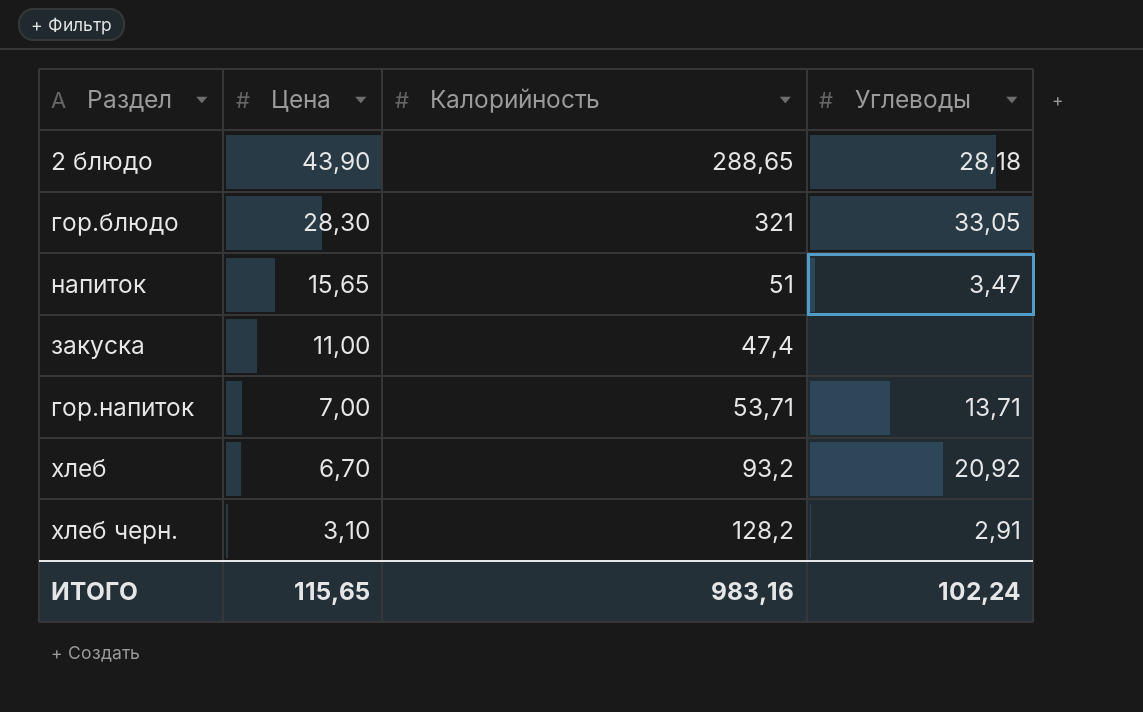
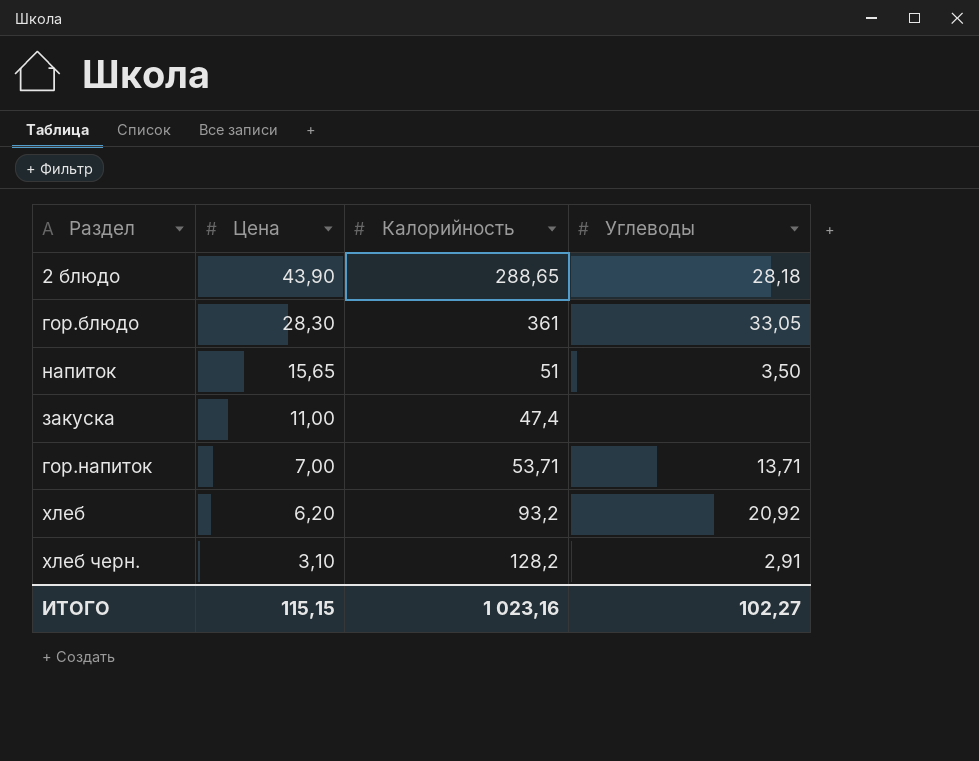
гор.блюдо | Калорийность: 321 -> 361
напиток | Углеводы: 3,47 -> 3,50
хлеб | Цена: 6,70 -> 6,20
ИТОГО | Цена: 115,65 -> 115,15
ИТОГО | Калорийность: 983,16 -> 1 023,16
ИТОГО | Углеводы: 102,24 -> 102,27

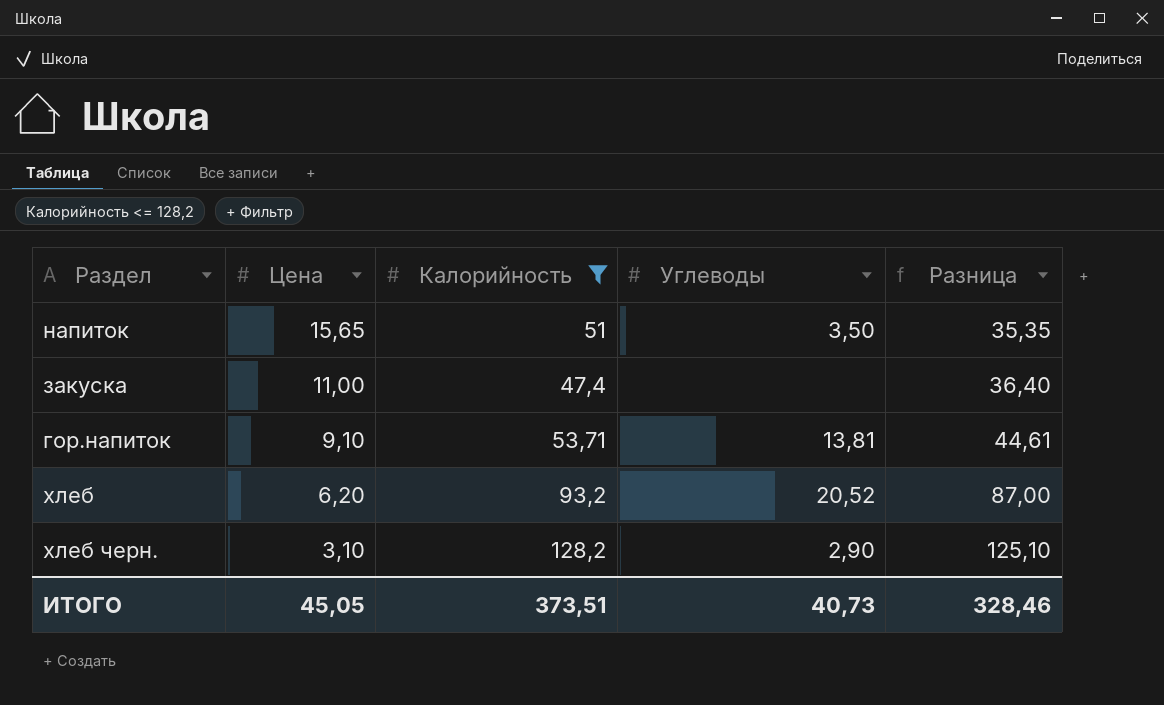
filter: none -> Калорийность <= 128,2
column Разница | formula: none -> [Калорийность] - [Цена]
гор.напиток | Цена: 7,00 -> 9,10
гор.напиток | Углеводы: 13,71 -> 13,81
хлеб | Углеводы: 20,92 -> 20,52
хлеб черн. | Углеводы: 2,91 -> 2,90
ИТОГО | Цена: 115,15 -> 45,05
ИТОГО | Калорийность: 1 023,16 -> 373,51
ИТОГО | Углеводы: 102,27 -> 40,73

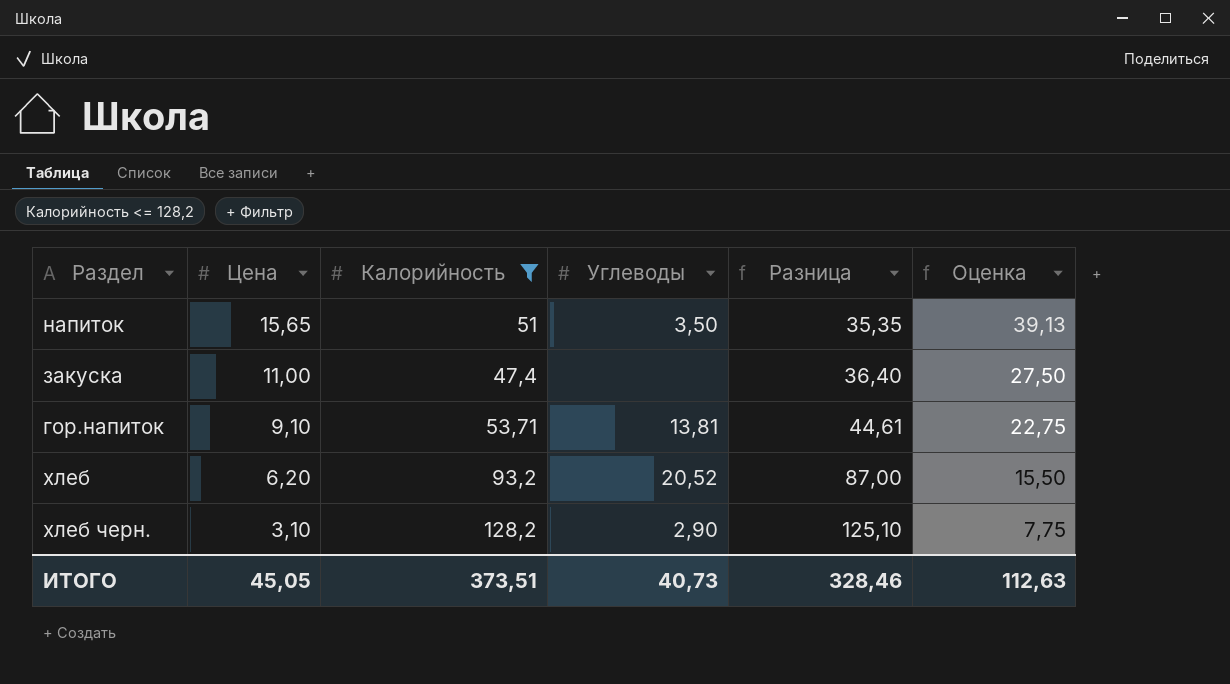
column Оценка | formula: none -> [Цена] * 2,5

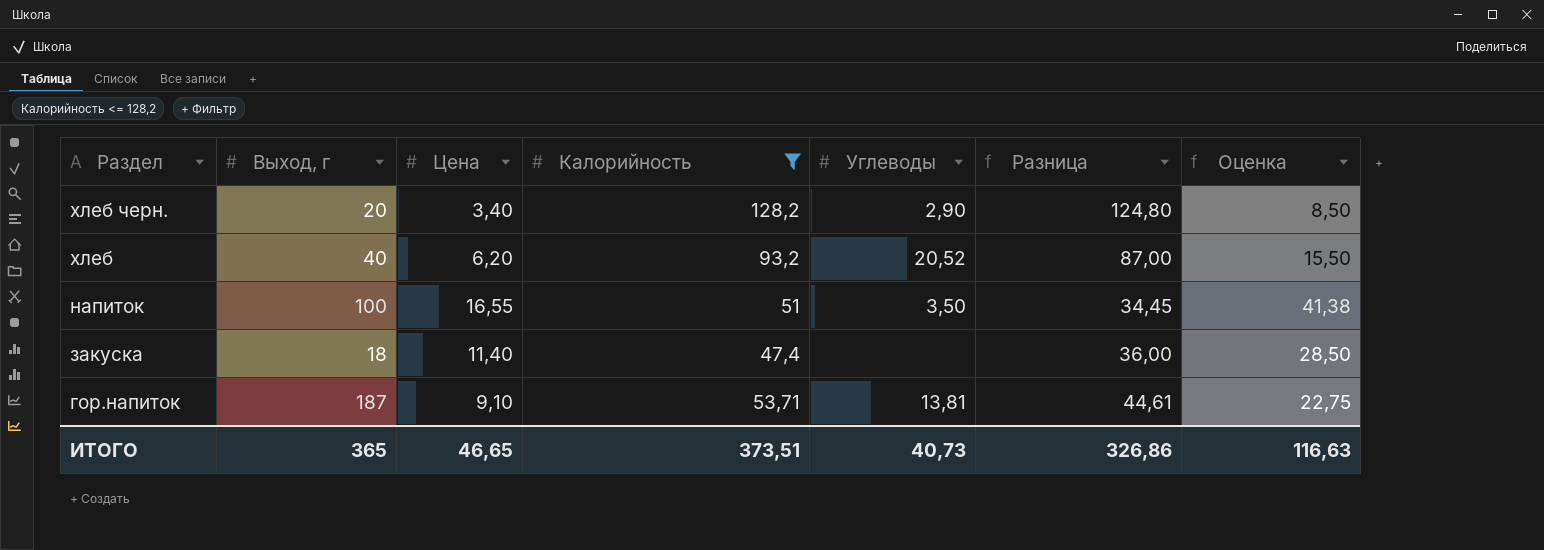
row order: Цена descending -> Раздел descending
column Выход, г | position: none -> 2
хлеб черн. | Цена: 3,10 -> 3,40
хлеб черн. | Разница: 125,10 -> 124,80
хлеб черн. | Оценка: 7,75 -> 8,50
напиток | Цена: 15,65 -> 16,55
напиток | Разница: 35,35 -> 34,45
напиток | Оценка: 39,13 -> 41,38
закуска | Цена: 11,00 -> 11,40
закуска | Разница: 36,40 -> 36,00
закуска | Оценка: 27,50 -> 28,50
ИТОГО | Цена: 45,05 -> 46,65
ИТОГО | Разница: 328,46 -> 326,86
ИТОГО | Оценка: 112,63 -> 116,63

